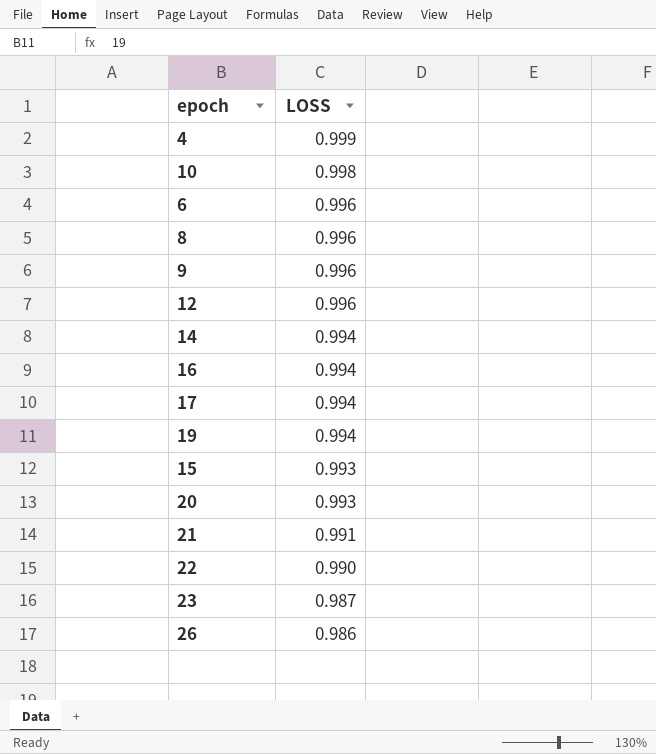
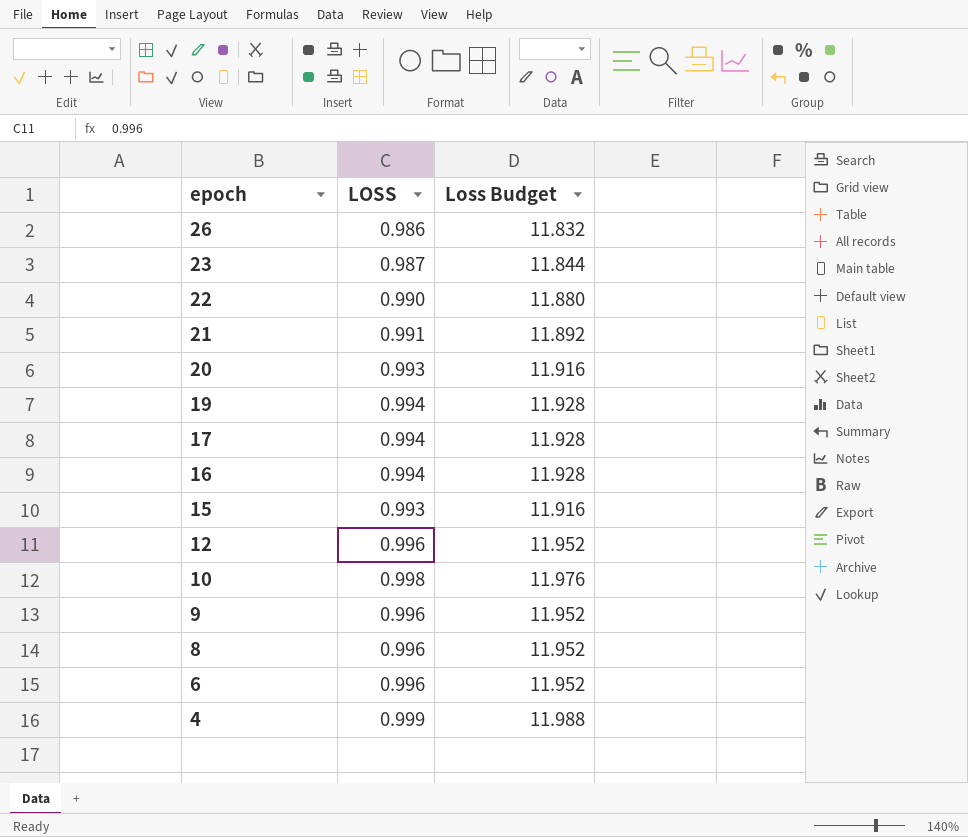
row order: LOSS descending -> epoch descending
column Loss Budget | formula: none -> [LOSS] * 12
row 14: 0.994 -> none

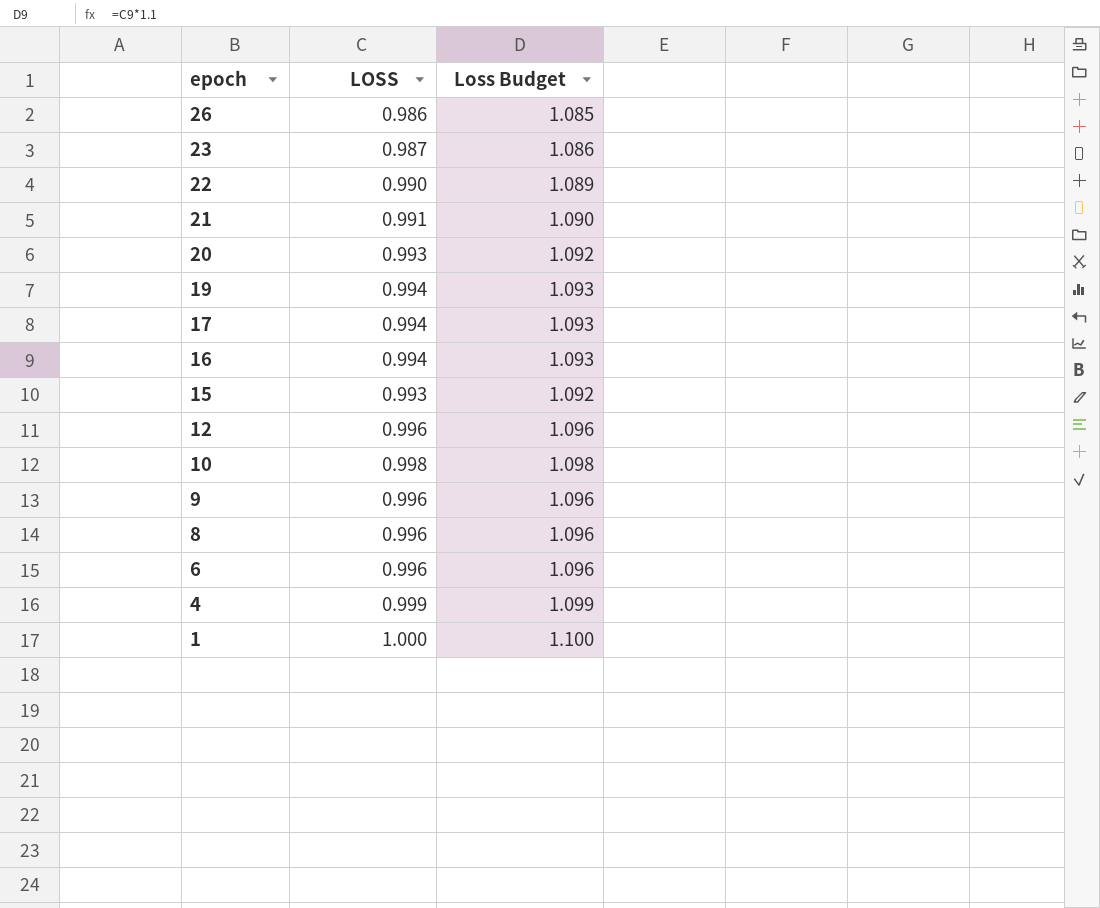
column Loss Budget | formula: [LOSS] * 12 -> [LOSS] * 1.1
row 1: none -> 1.000 | 1.100

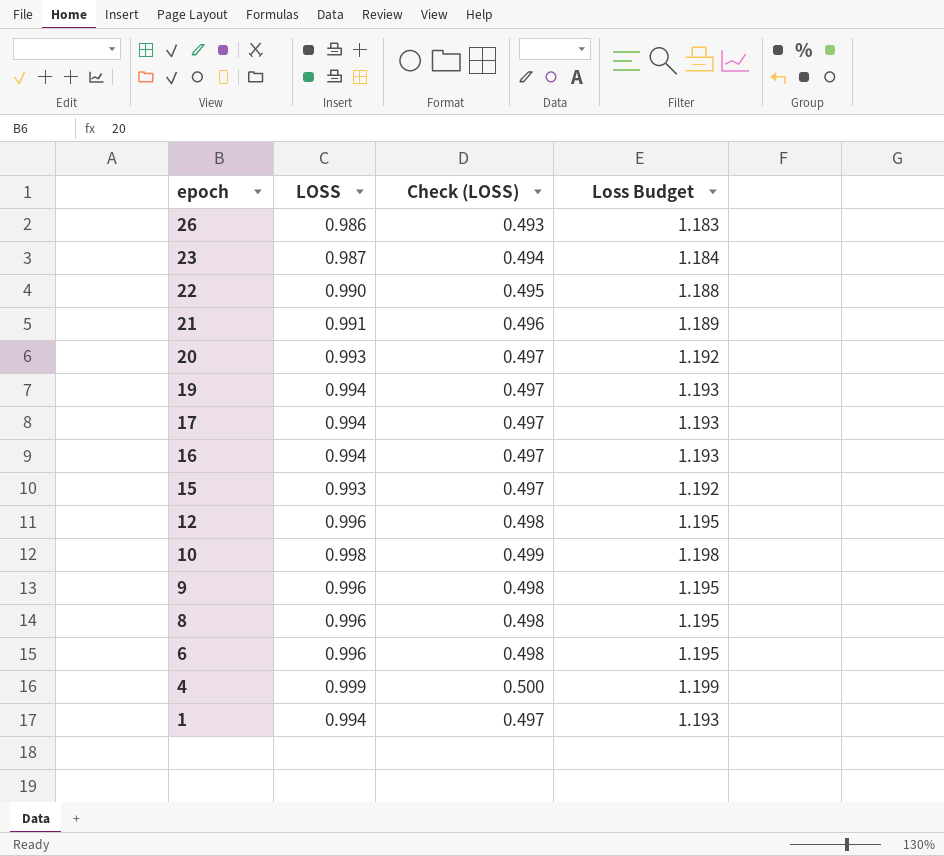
column Check (LOSS) | formula: none -> [LOSS] * 0.5
column Loss Budget | formula: [LOSS] * 1.1 -> [LOSS] * 1.2
1 | LOSS: 1.000 -> 0.994

